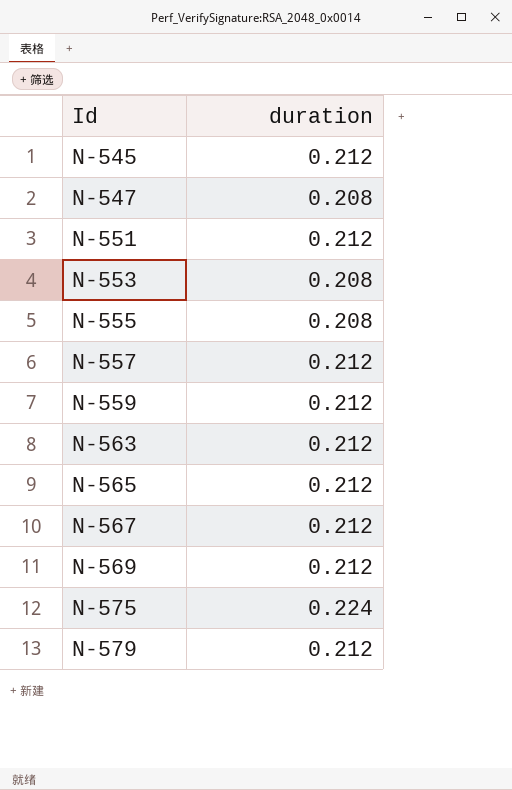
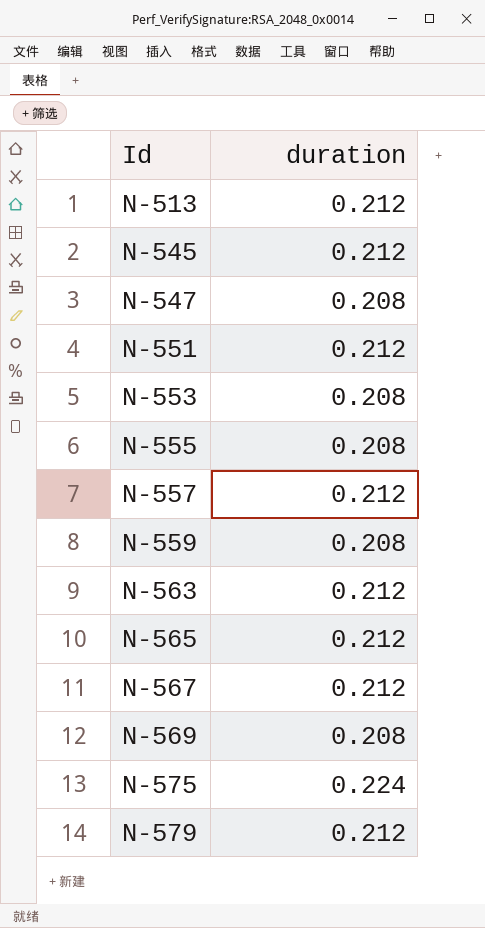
row N-513: none -> 0.212
N-559 | duration: 0.212 -> 0.208
N-569 | duration: 0.212 -> 0.208

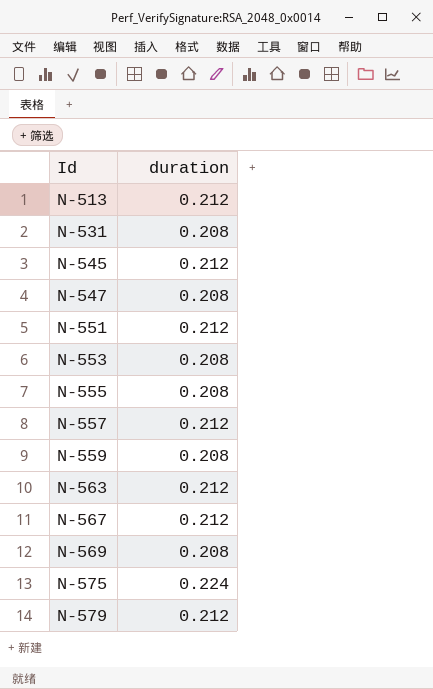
row N-565: 0.212 -> none
row N-531: none -> 0.208

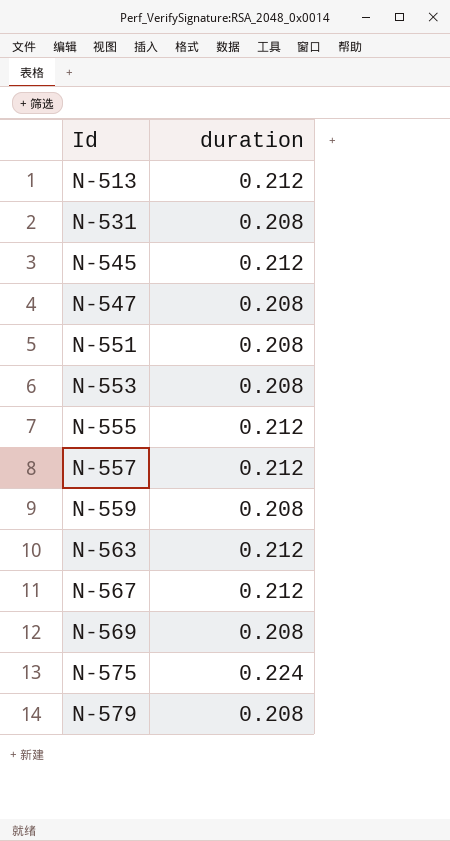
N-551 | duration: 0.212 -> 0.208
N-555 | duration: 0.208 -> 0.212
N-579 | duration: 0.212 -> 0.208

